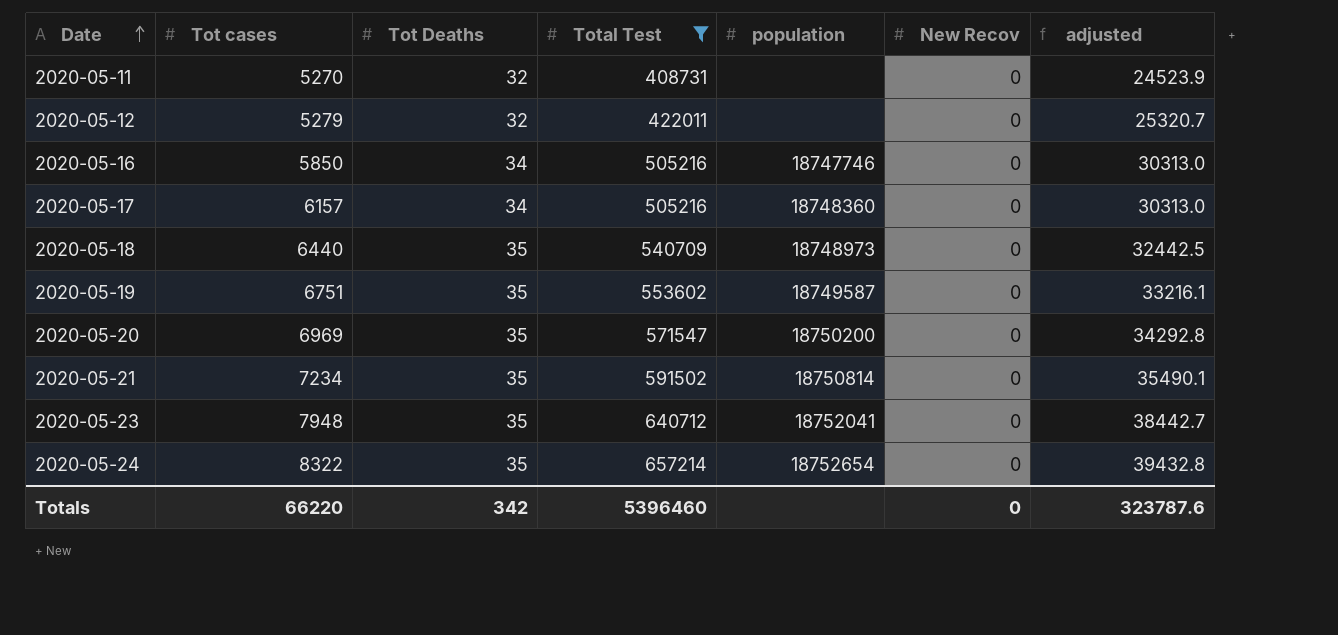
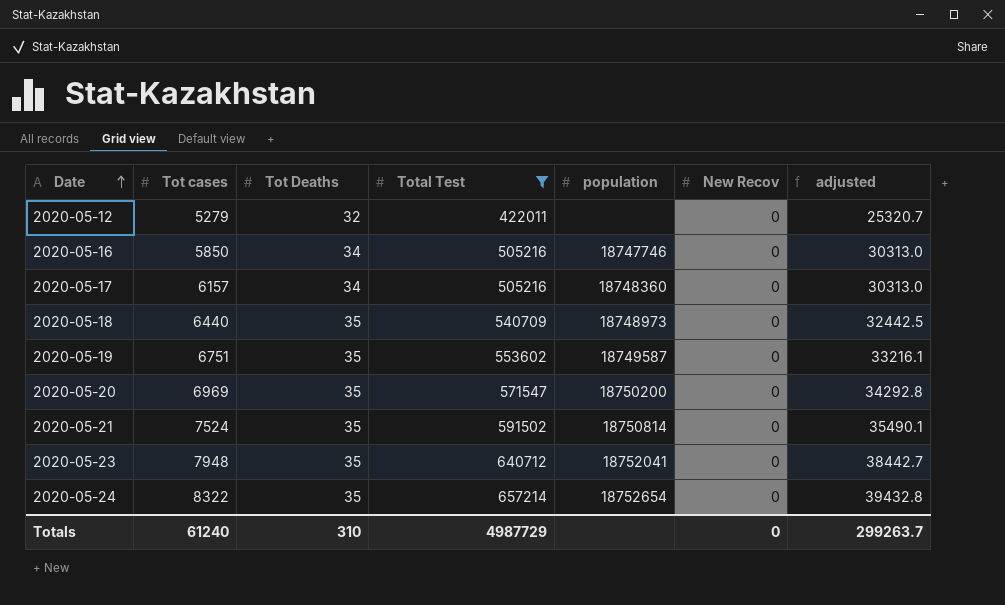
row 2020-05-11: 5270 | 32 | 408731 | none | 0 | 24523.9 -> none
2020-05-21 | Tot cases: 7234 -> 7524
Totals | Tot cases: 66220 -> 61240
Totals | Tot Deaths: 342 -> 310
Totals | Total Test: 5396460 -> 4987729
Totals | adjusted: 323787.6 -> 299263.7

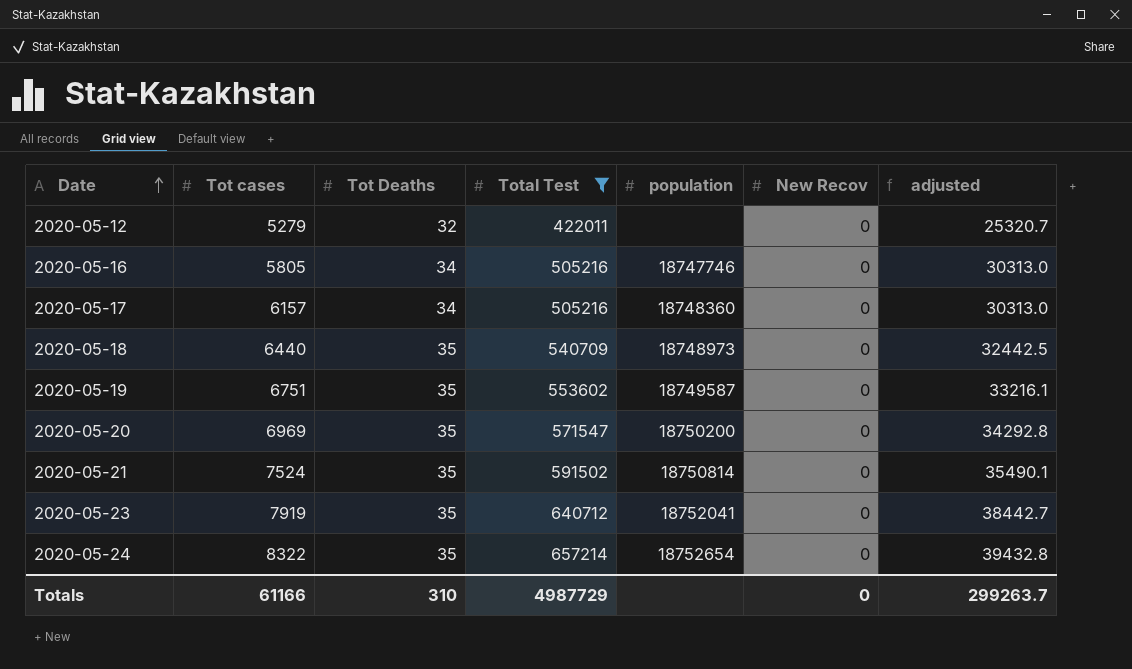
2020-05-16 | Tot cases: 5850 -> 5805
2020-05-23 | Tot cases: 7948 -> 7919
Totals | Tot cases: 61240 -> 61166

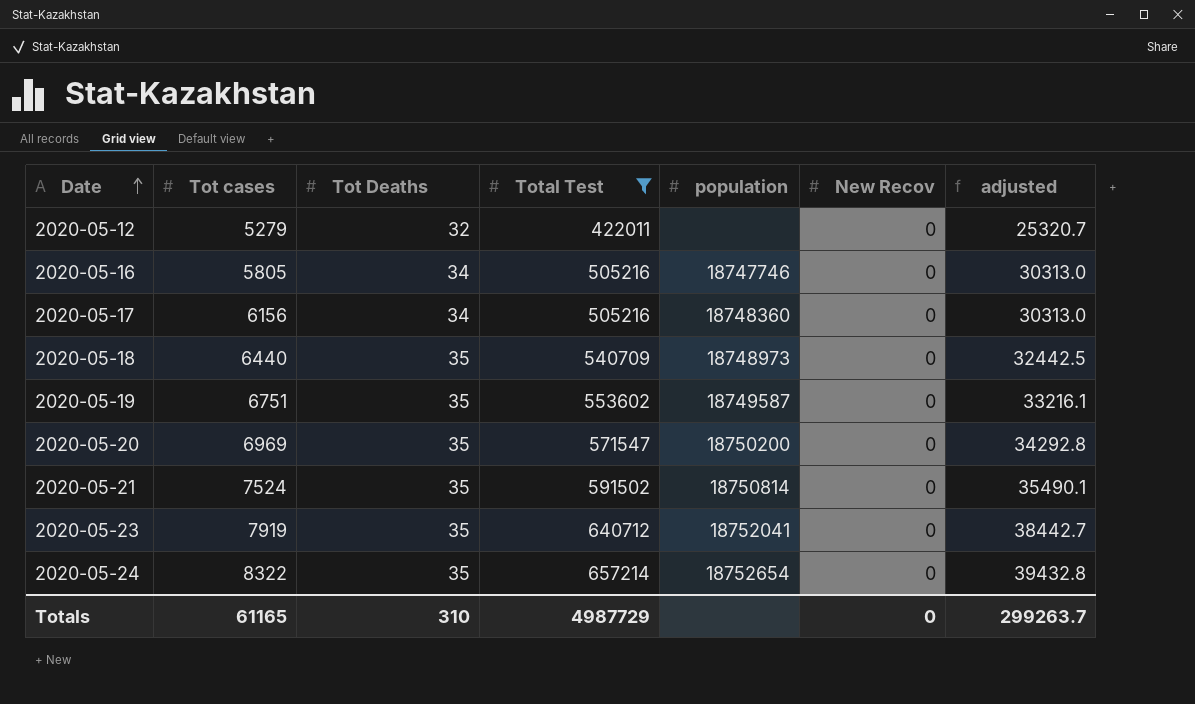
2020-05-17 | Tot cases: 6157 -> 6156
Totals | Tot cases: 61166 -> 61165

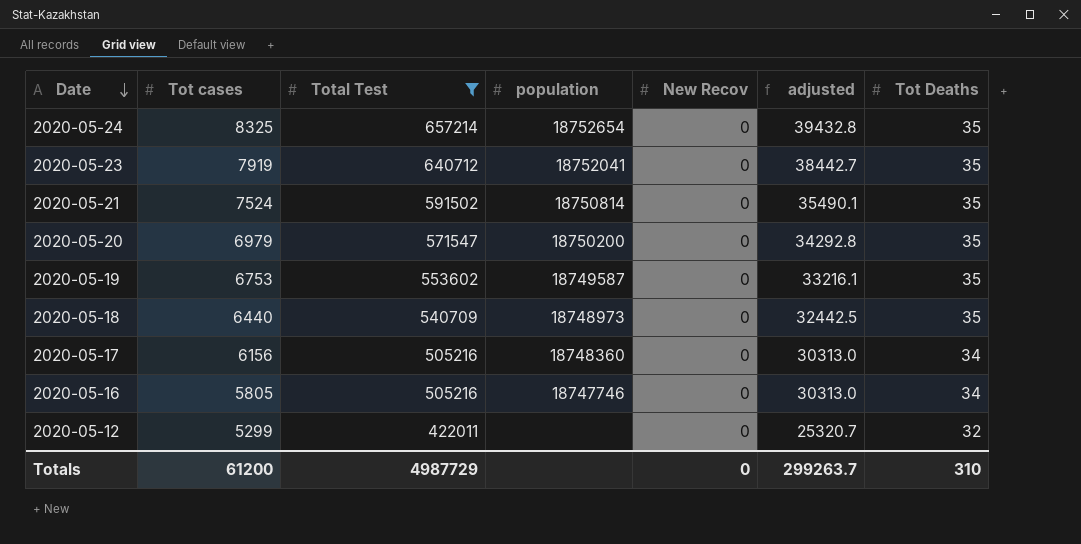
row order: Date ascending -> Date descending
column Tot Deaths | position: 3 -> 7
2020-05-24 | Tot cases: 8322 -> 8325
2020-05-20 | Tot cases: 6969 -> 6979
2020-05-19 | Tot cases: 6751 -> 6753
2020-05-12 | Tot cases: 5279 -> 5299
Totals | Tot cases: 61165 -> 61200

